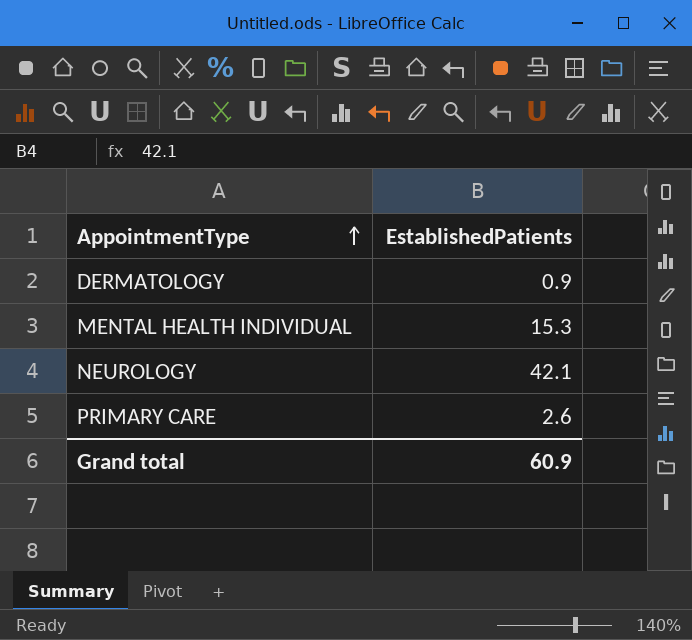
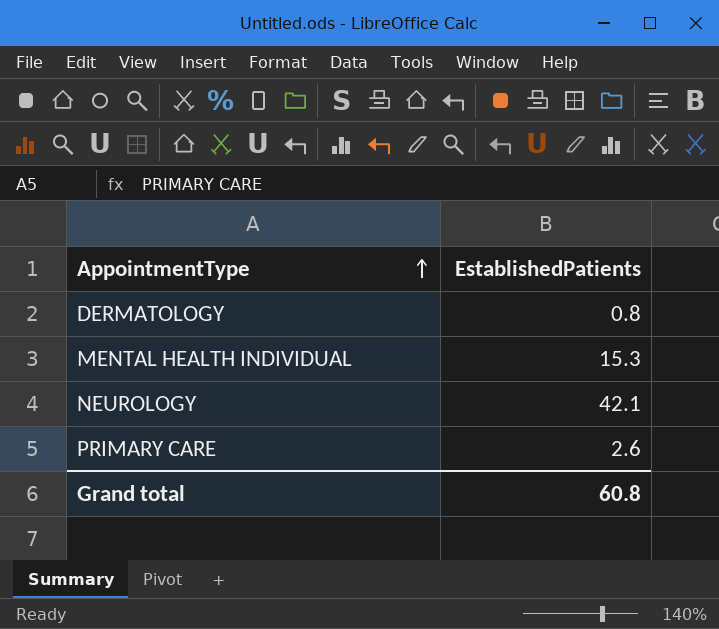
DERMATOLOGY | EstablishedPatients: 0.9 -> 0.8
Grand total | EstablishedPatients: 60.9 -> 60.8

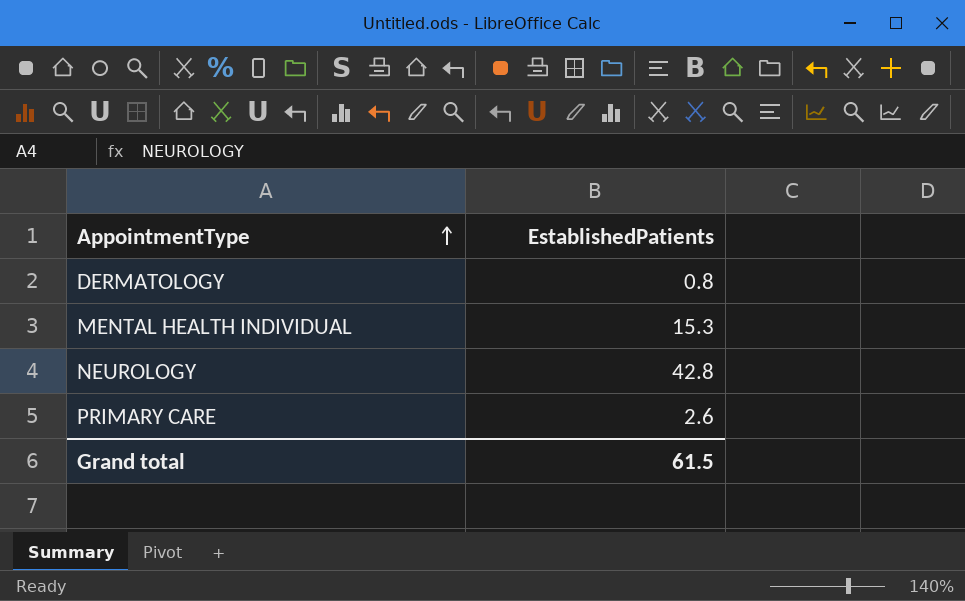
NEUROLOGY | EstablishedPatients: 42.1 -> 42.8
Grand total | EstablishedPatients: 60.8 -> 61.5

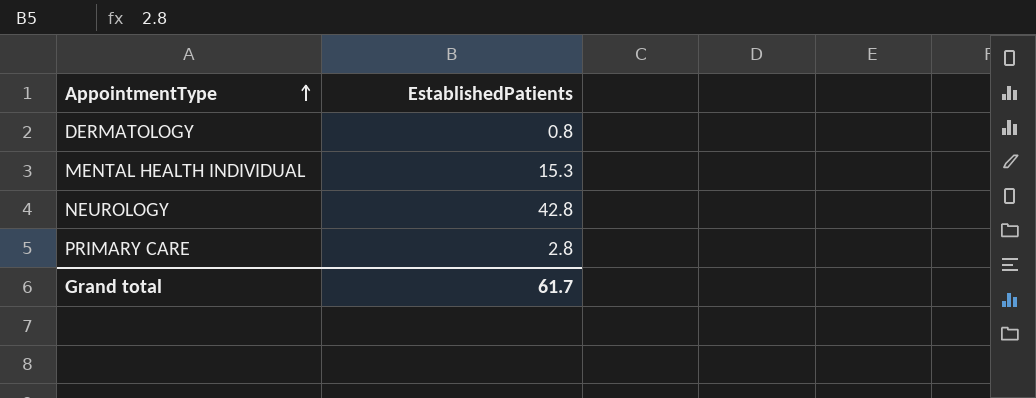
PRIMARY CARE | EstablishedPatients: 2.6 -> 2.8
Grand total | EstablishedPatients: 61.5 -> 61.7

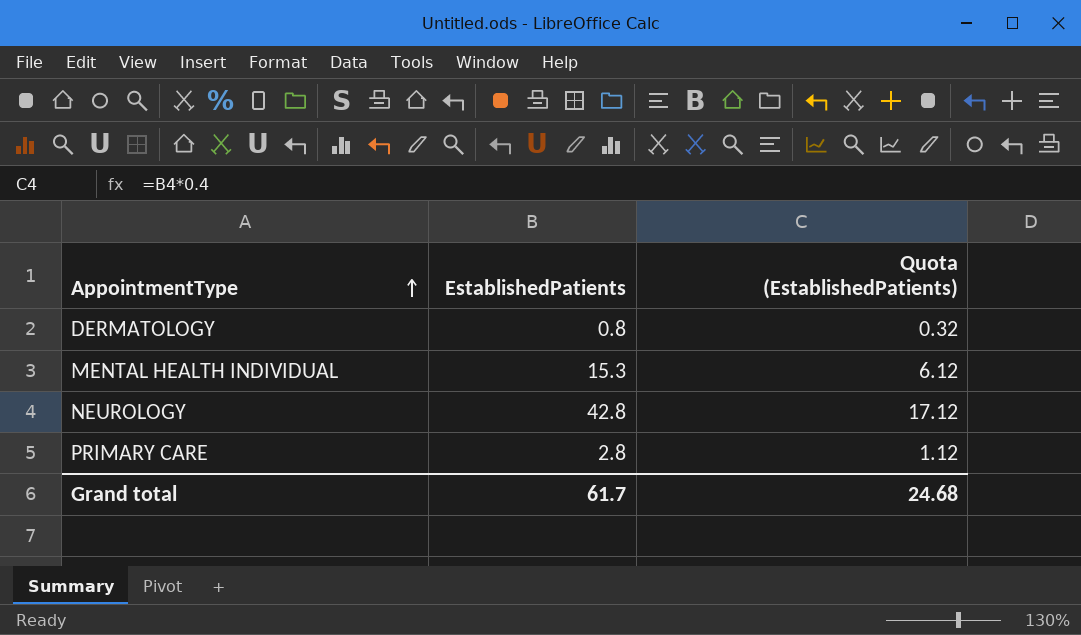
column Quota (EstablishedPatients) | formula: none -> [EstablishedPatients] * 0.4

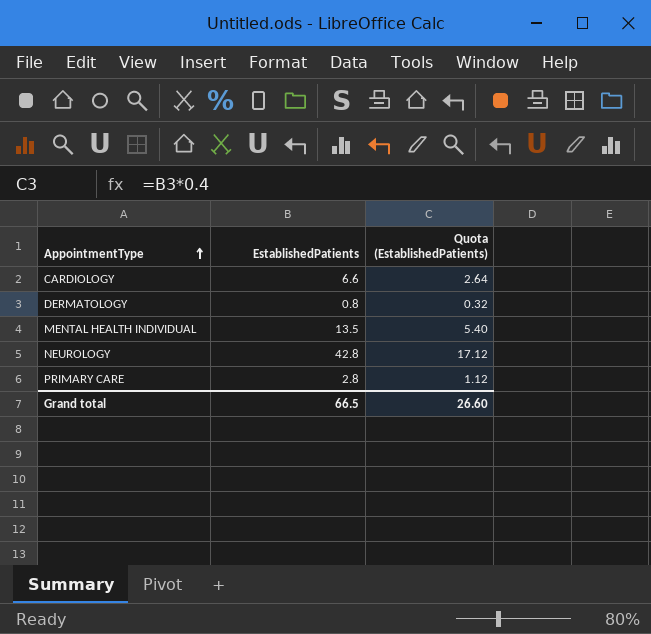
row CARDIOLOGY: none -> 6.6 | 2.64
MENTAL HEALTH INDIVIDUAL | EstablishedPatients: 15.3 -> 13.5
MENTAL HEALTH INDIVIDUAL | Quota (EstablishedPatients): 6.12 -> 5.40
Grand total | EstablishedPatients: 61.7 -> 66.5
Grand total | Quota (EstablishedPatients): 24.68 -> 26.60

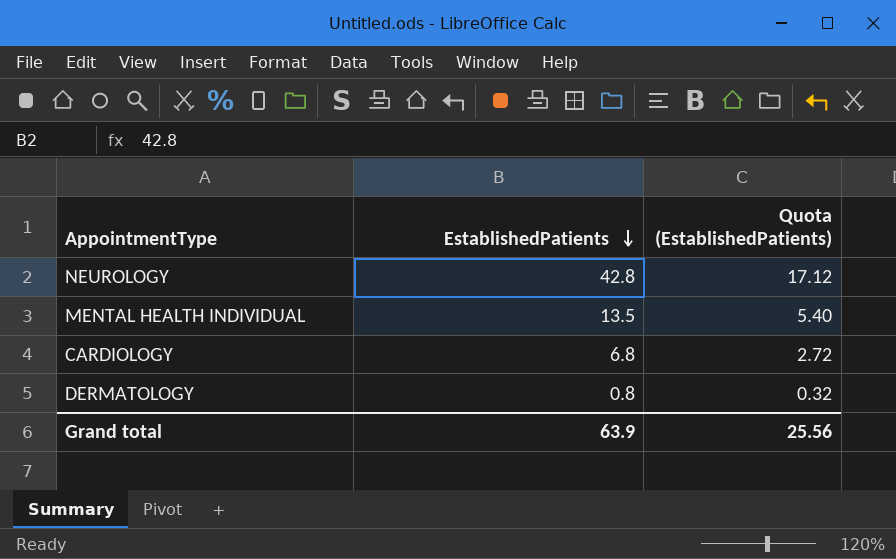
row order: AppointmentType ascending -> EstablishedPatients descending
row PRIMARY CARE: 2.8 | 1.12 -> none
CARDIOLOGY | EstablishedPatients: 6.6 -> 6.8
CARDIOLOGY | Quota (EstablishedPatients): 2.64 -> 2.72
Grand total | EstablishedPatients: 66.5 -> 63.9
Grand total | Quota (EstablishedPatients): 26.60 -> 25.56

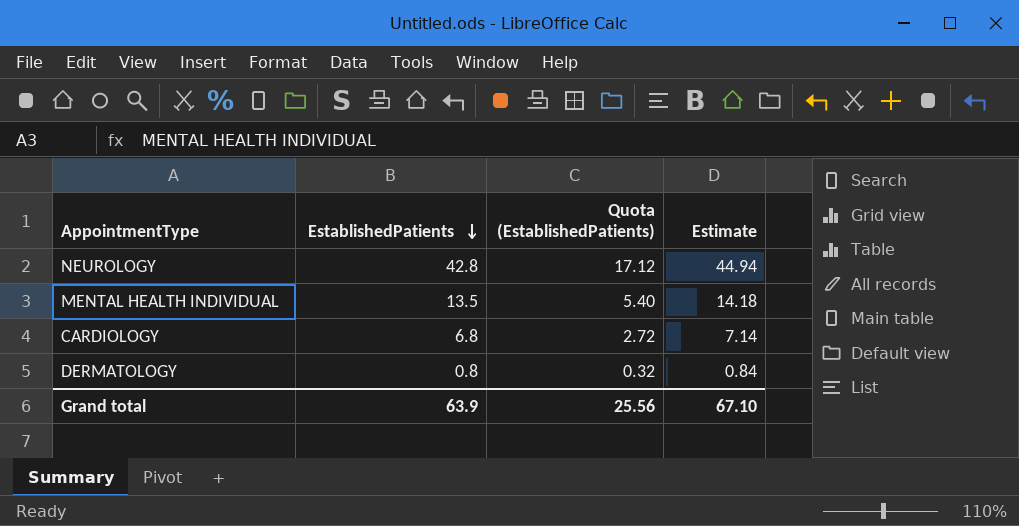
column Estimate | formula: none -> [EstablishedPatients] * 1.05

